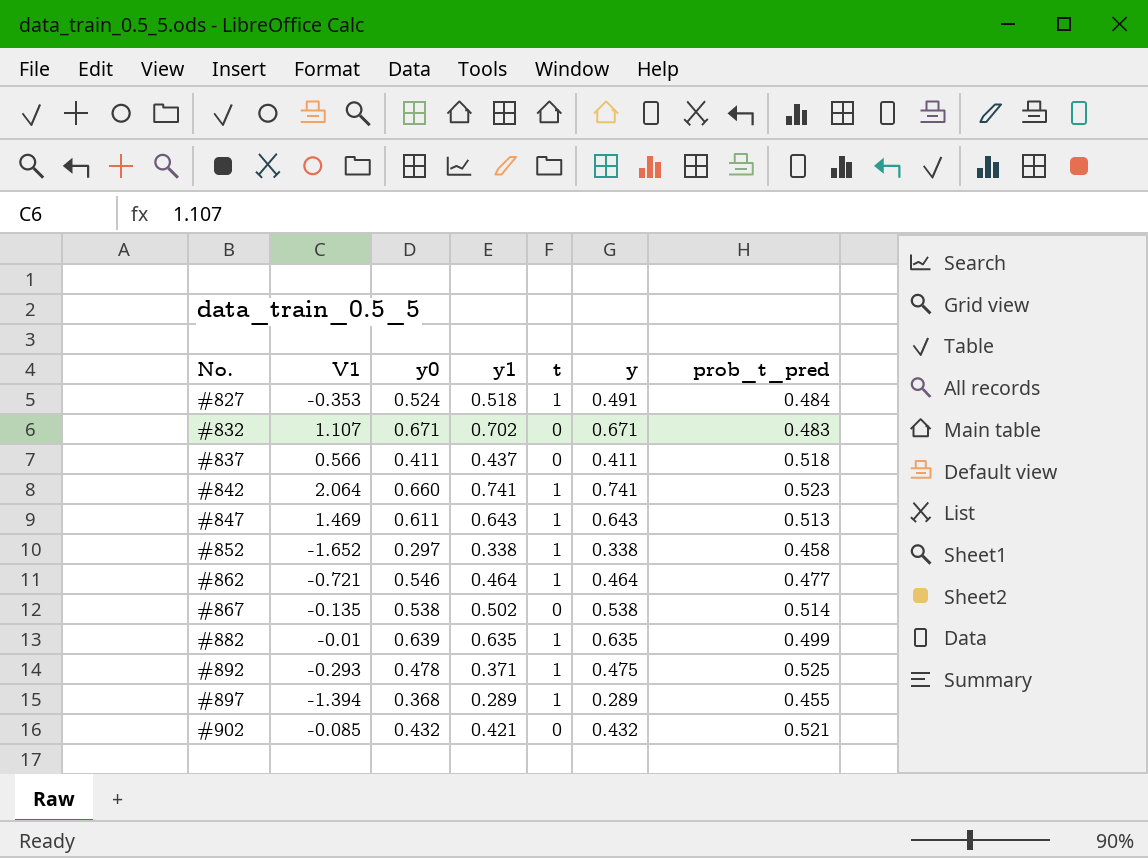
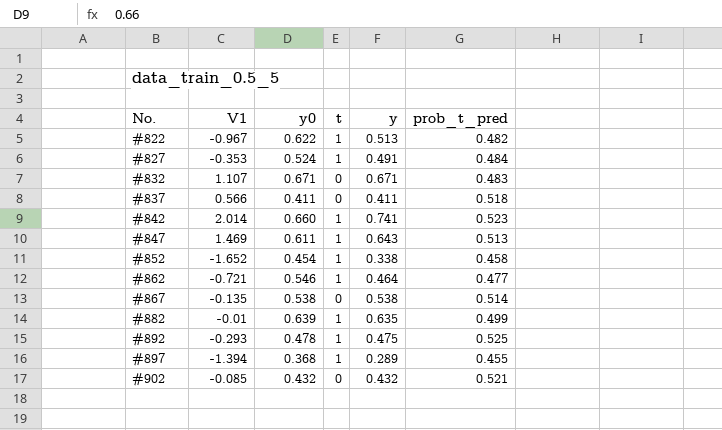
column y1 | position: 4 -> none
row #822: none -> -0.967 | 0.622 | 1 | 0.513 | 0.482
#842 | V1: 2.064 -> 2.014
#852 | y0: 0.297 -> 0.454

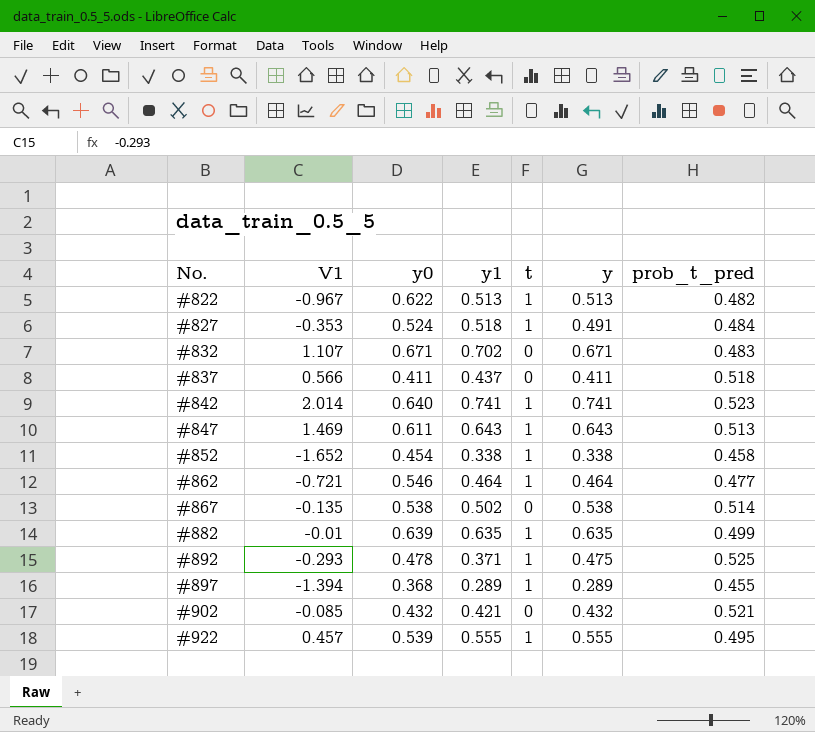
column y1 | position: none -> 4
#842 | y0: 0.660 -> 0.640
row #922: none -> 0.457 | 0.539 | 0.555 | 1 | 0.555 | 0.495

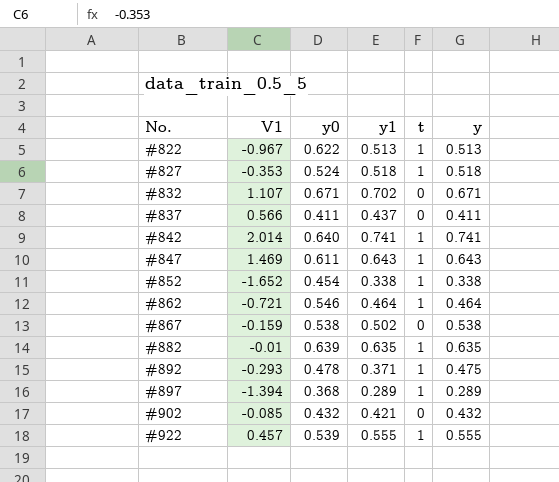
column prob_t_pred | position: 7 -> none
#827 | y: 0.491 -> 0.518
#867 | V1: -0.135 -> -0.159

